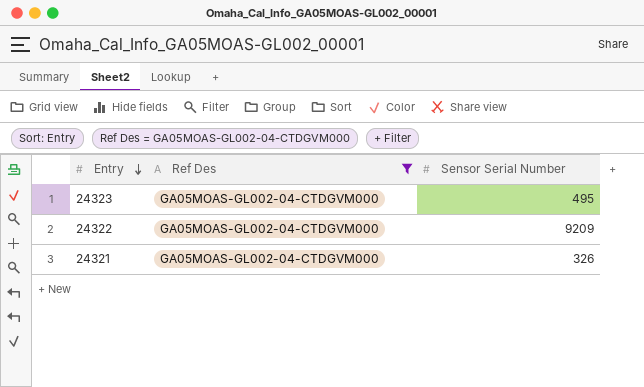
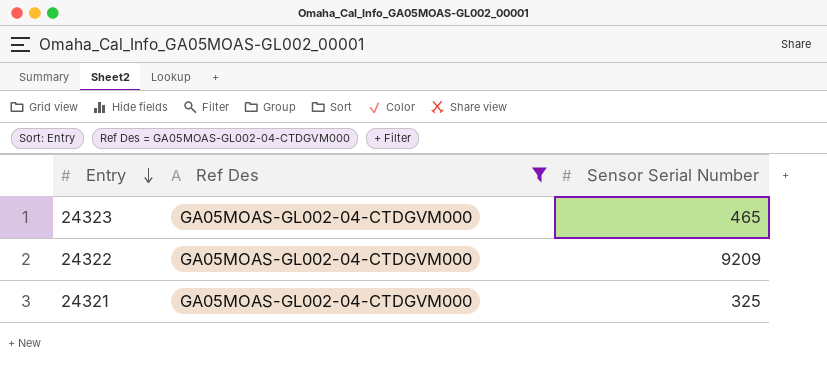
24323 | Sensor Serial Number: 495 -> 465
24321 | Sensor Serial Number: 326 -> 325

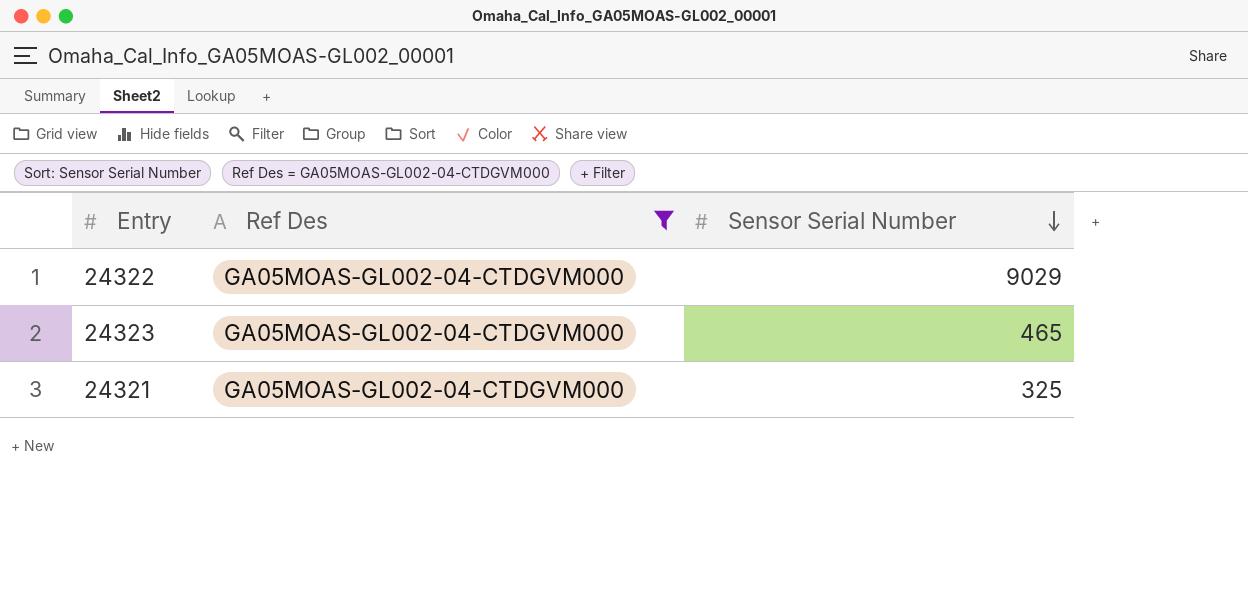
row order: Entry descending -> Sensor Serial Number descending
24322 | Sensor Serial Number: 9209 -> 9029

